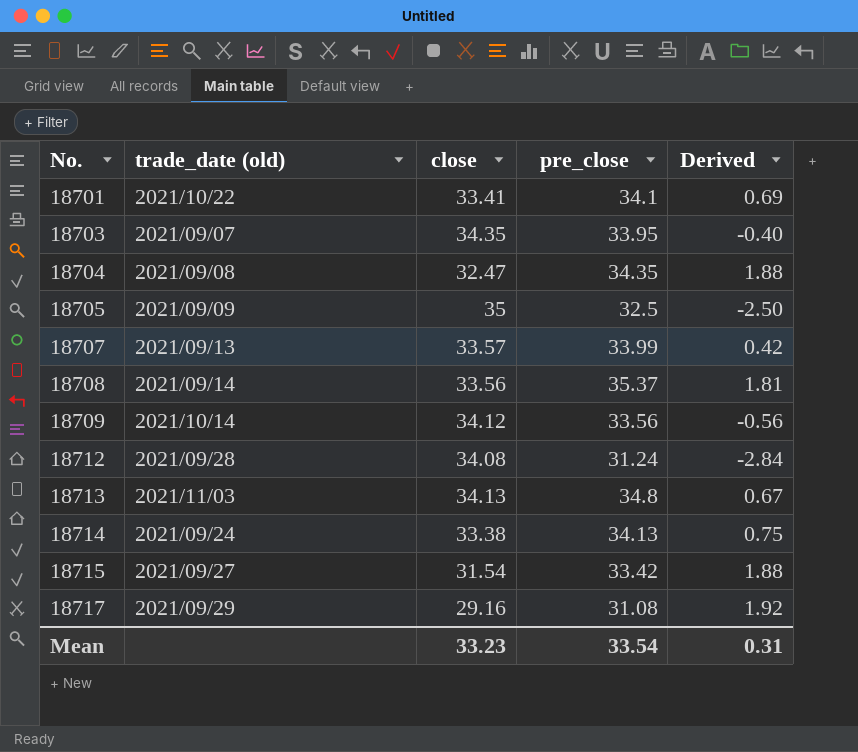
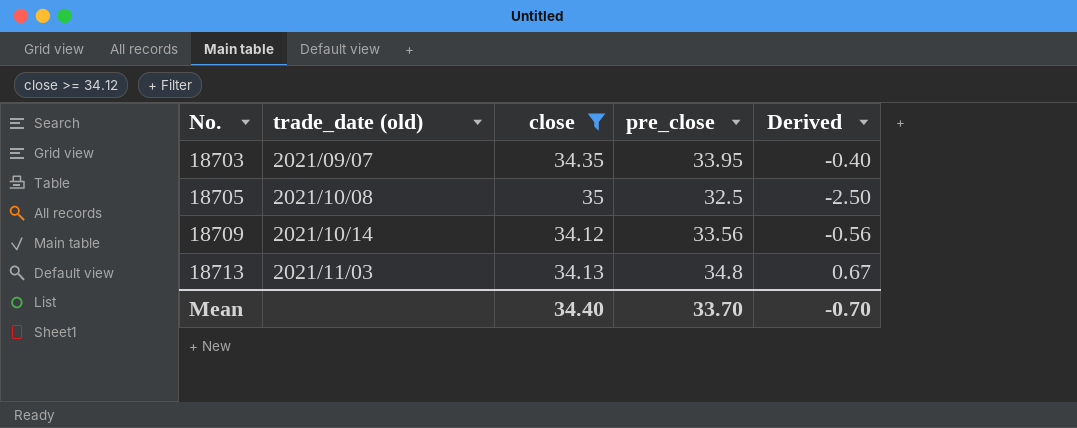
filter: none -> close >= 34.12
18705 | trade_date (old): 2021/09/09 -> 2021/10/08
Mean | close: 33.23 -> 34.40
Mean | pre_close: 33.54 -> 33.70
Mean | Derived: 0.31 -> -0.70

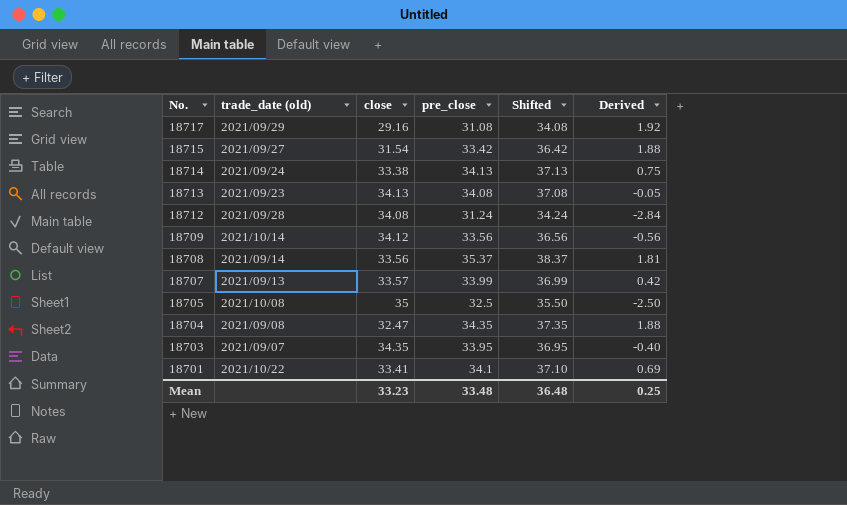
filter: close >= 34.12 -> none
row order: No. ascending -> No. descending
column Shifted | formula: none -> [pre_close] + 3
18713 | trade_date (old): 2021/11/03 -> 2021/09/23
18713 | pre_close: 34.8 -> 34.08
18713 | Derived: 0.67 -> -0.05
Mean | close: 34.40 -> 33.23
Mean | pre_close: 33.70 -> 33.48
Mean | Derived: -0.70 -> 0.25

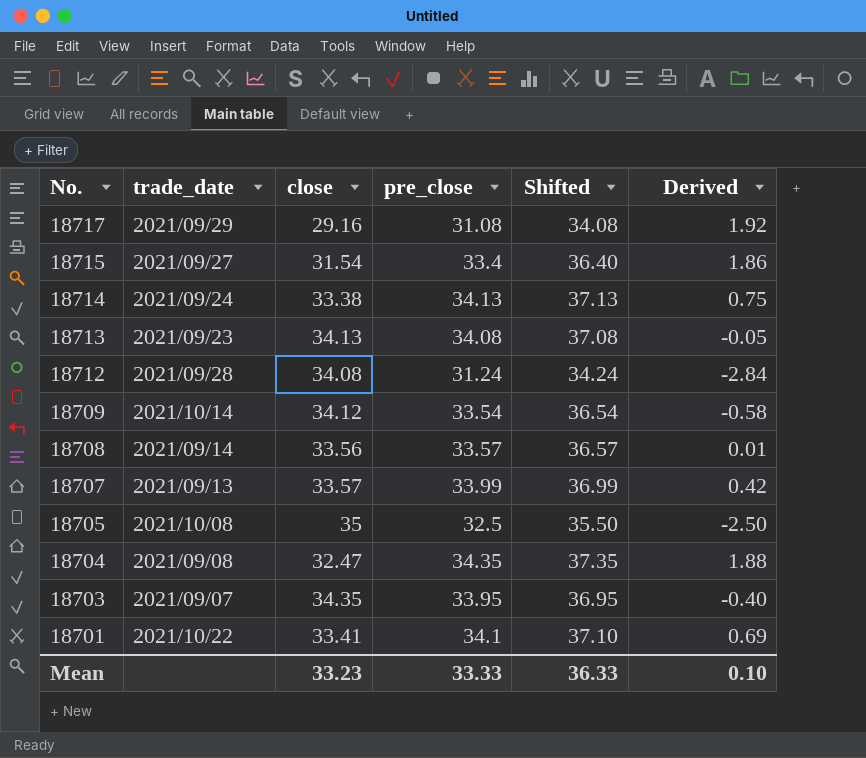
column name: trade_date (old) -> trade_date
18715 | pre_close: 33.42 -> 33.4
18715 | Shifted: 36.42 -> 36.40
18715 | Derived: 1.88 -> 1.86
18709 | pre_close: 33.56 -> 33.54
18709 | Shifted: 36.56 -> 36.54
18709 | Derived: -0.56 -> -0.58
18708 | pre_close: 35.37 -> 33.57
18708 | Shifted: 38.37 -> 36.57
18708 | Derived: 1.81 -> 0.01
Mean | pre_close: 33.48 -> 33.33
Mean | Shifted: 36.48 -> 36.33
Mean | Derived: 0.25 -> 0.10

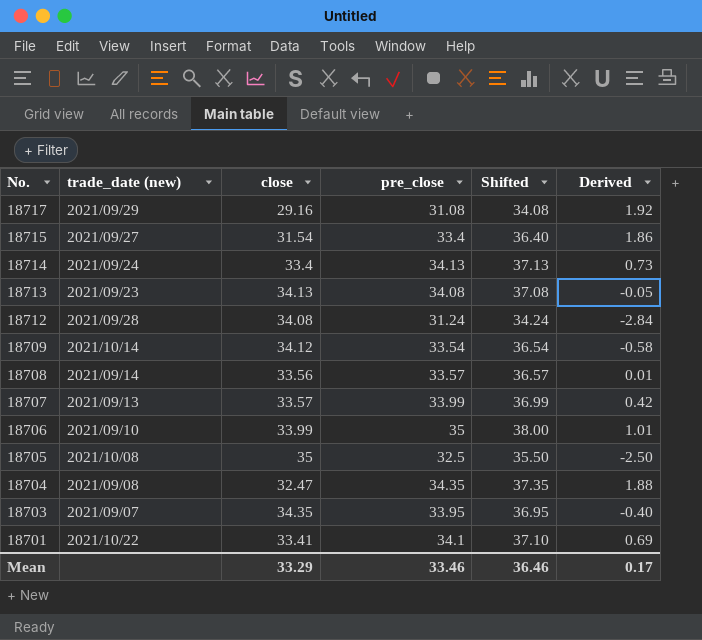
column name: trade_date -> trade_date (new)
18714 | close: 33.38 -> 33.4
18714 | Derived: 0.75 -> 0.73
row 18706: none -> 2021/09/10 | 33.99 | 35 | 38.00 | 1.01
Mean | close: 33.23 -> 33.29
Mean | pre_close: 33.33 -> 33.46
Mean | Shifted: 36.33 -> 36.46
Mean | Derived: 0.10 -> 0.17

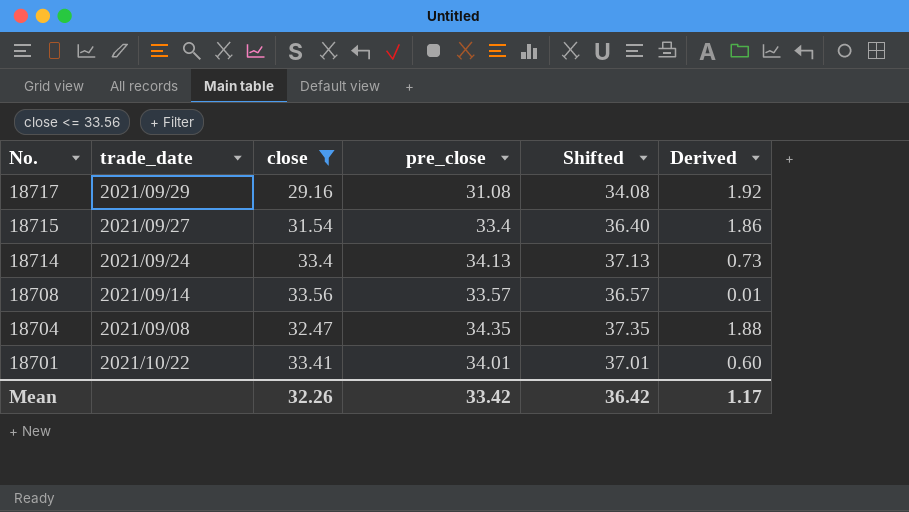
filter: none -> close <= 33.56
column name: trade_date (new) -> trade_date
18701 | pre_close: 34.1 -> 34.01
18701 | Shifted: 37.10 -> 37.01
18701 | Derived: 0.69 -> 0.60
Mean | close: 33.29 -> 32.26
Mean | pre_close: 33.46 -> 33.42
Mean | Shifted: 36.46 -> 36.42
Mean | Derived: 0.17 -> 1.17

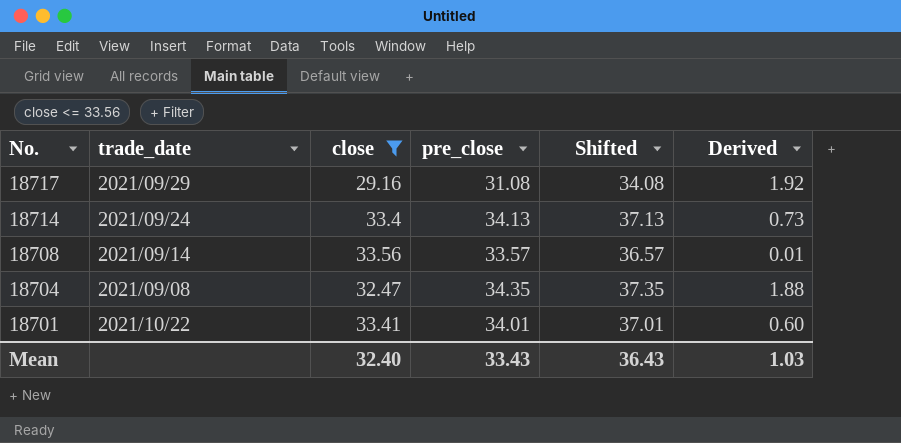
row 18715: 2021/09/27 | 31.54 | 33.4 | 36.40 | 1.86 -> none
Mean | close: 32.26 -> 32.40
Mean | pre_close: 33.42 -> 33.43
Mean | Shifted: 36.42 -> 36.43
Mean | Derived: 1.17 -> 1.03

